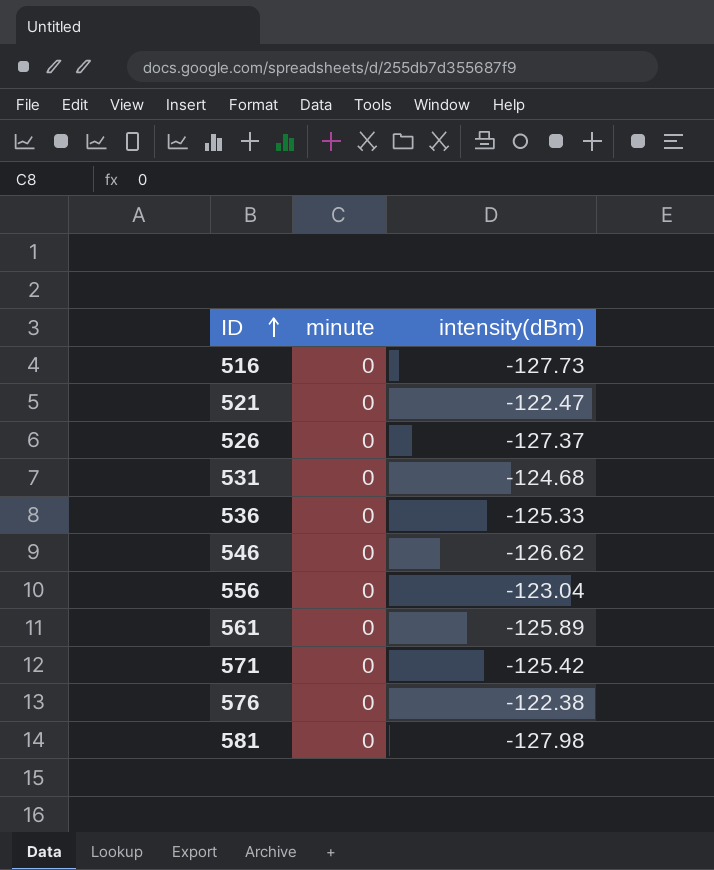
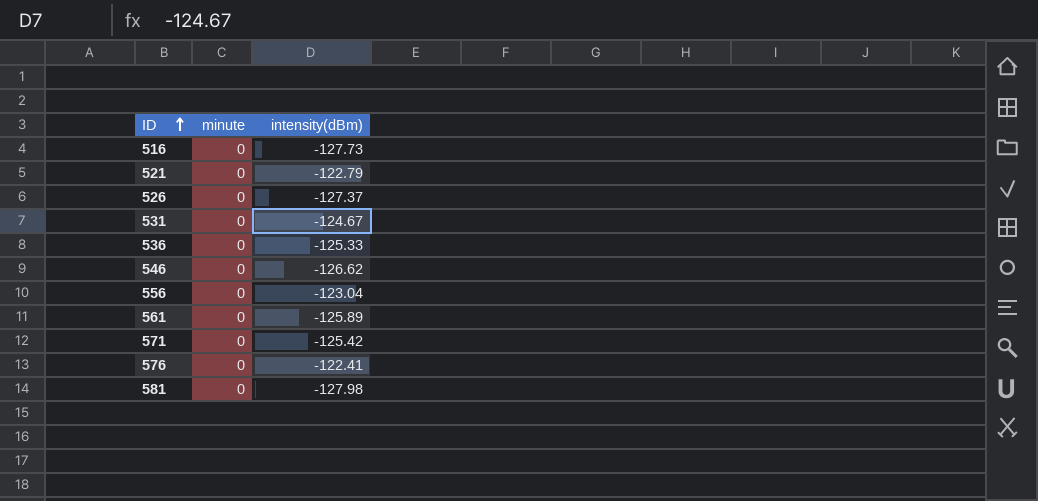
521 | intensity(dBm): -122.47 -> -122.79
531 | intensity(dBm): -124.68 -> -124.67
576 | intensity(dBm): -122.38 -> -122.41

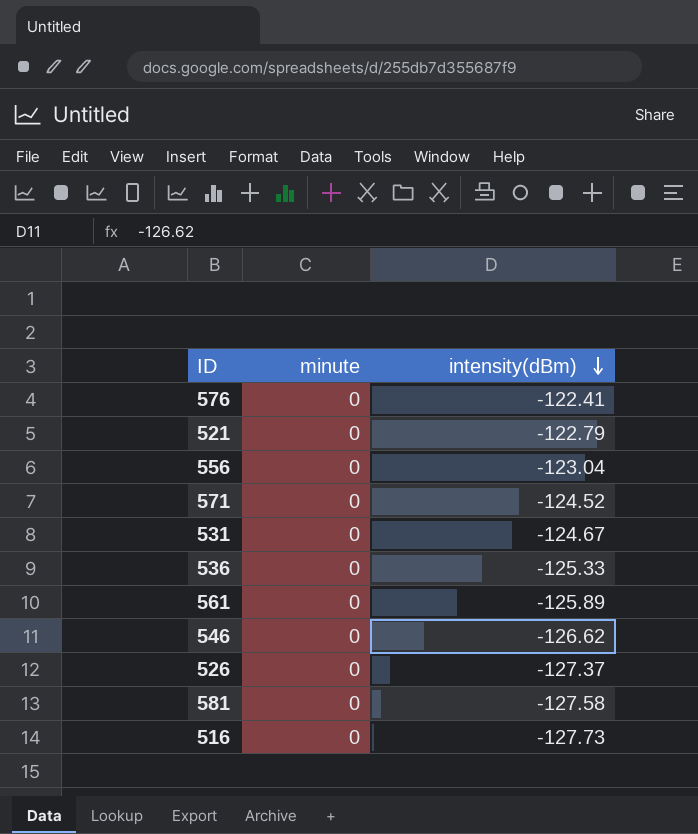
row order: ID ascending -> intensity(dBm) descending
571 | intensity(dBm): -125.42 -> -124.52
581 | intensity(dBm): -127.98 -> -127.58

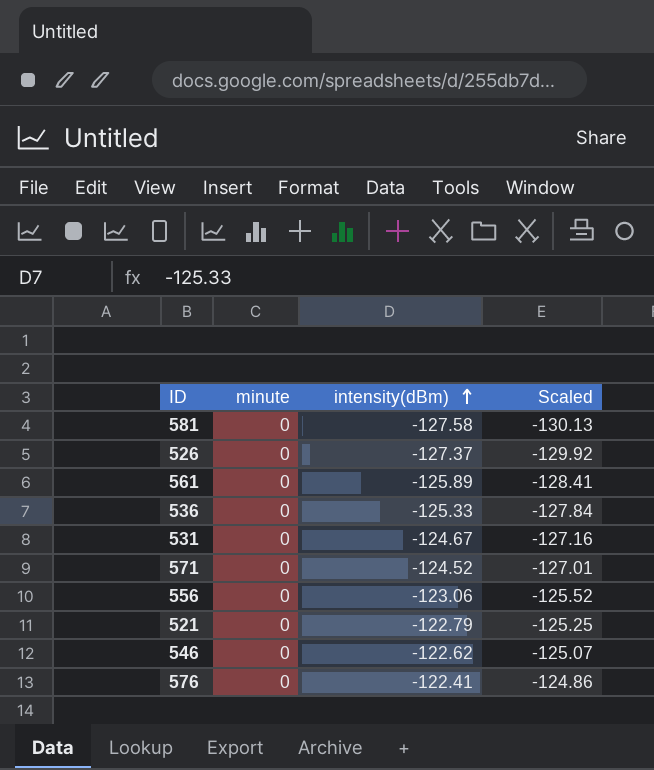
row order: intensity(dBm) descending -> intensity(dBm) ascending
column Scaled | formula: none -> [intensity(dBm)] * 1.02
row 516: 0 | -127.73 -> none
556 | intensity(dBm): -123.04 -> -123.06
546 | intensity(dBm): -126.62 -> -122.62

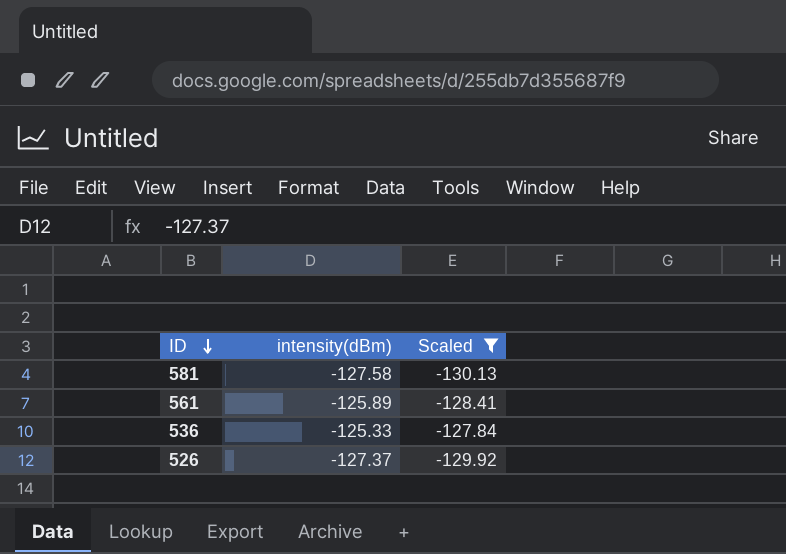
filter: none -> Scaled <= -127.84
row order: intensity(dBm) ascending -> ID descending
column minute | position: 2 -> none

